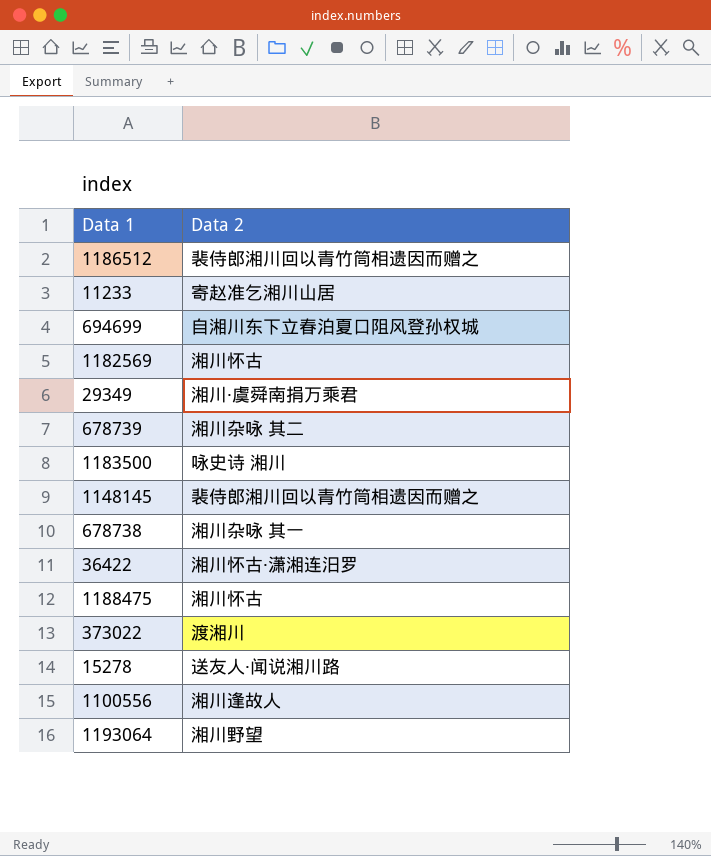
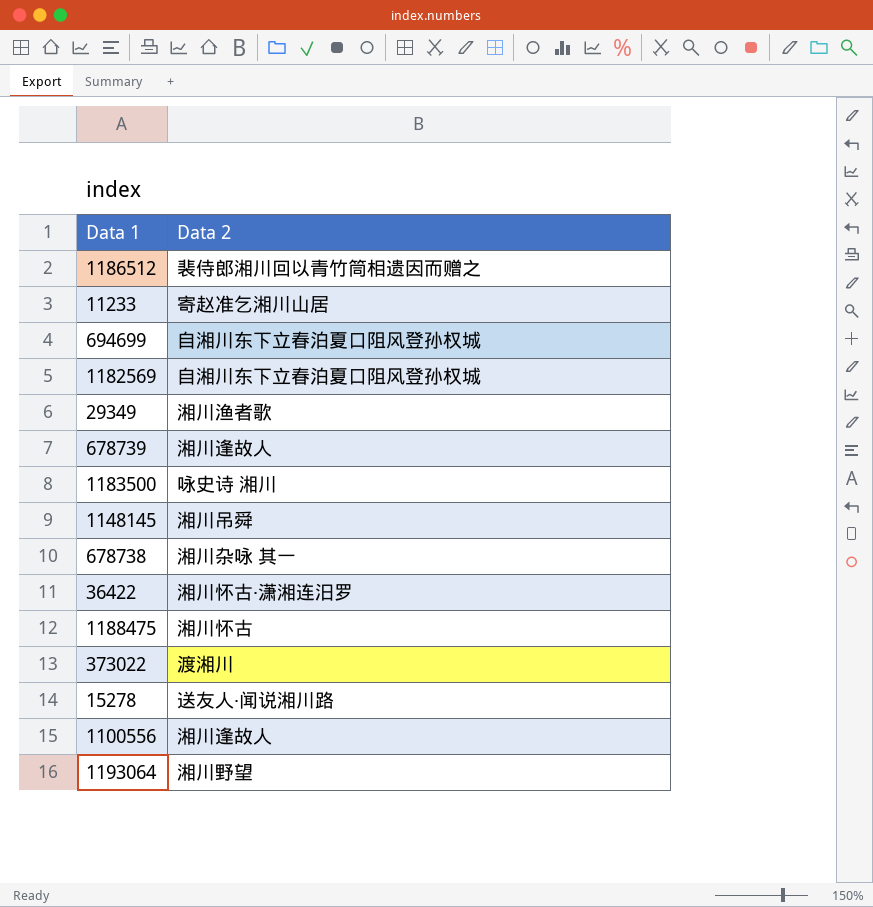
1182569 | Data 2: 湘川怀古 -> 自湘川东下立春泊夏口阻风登孙权城
29349 | Data 2: 湘川·虞舜南捐万乘君 -> 湘川渔者歌
678739 | Data 2: 湘川杂咏 其二 -> 湘川逢故人
1148145 | Data 2: 裴侍郎湘川回以青竹筒相遗因而赠之 -> 湘川吊舜

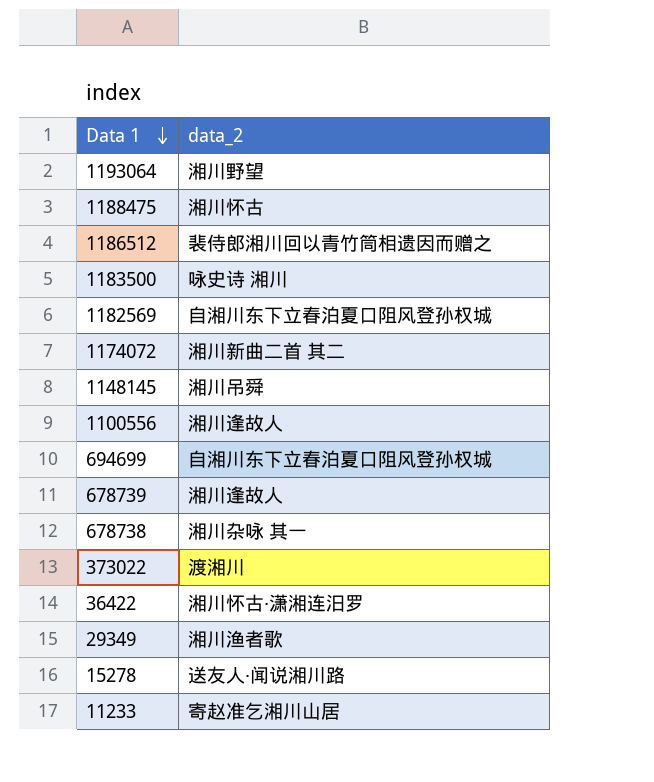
row order: none -> Data 1 descending
column name: Data 2 -> data_2
row 1174072: none -> 湘川新曲二首 其二

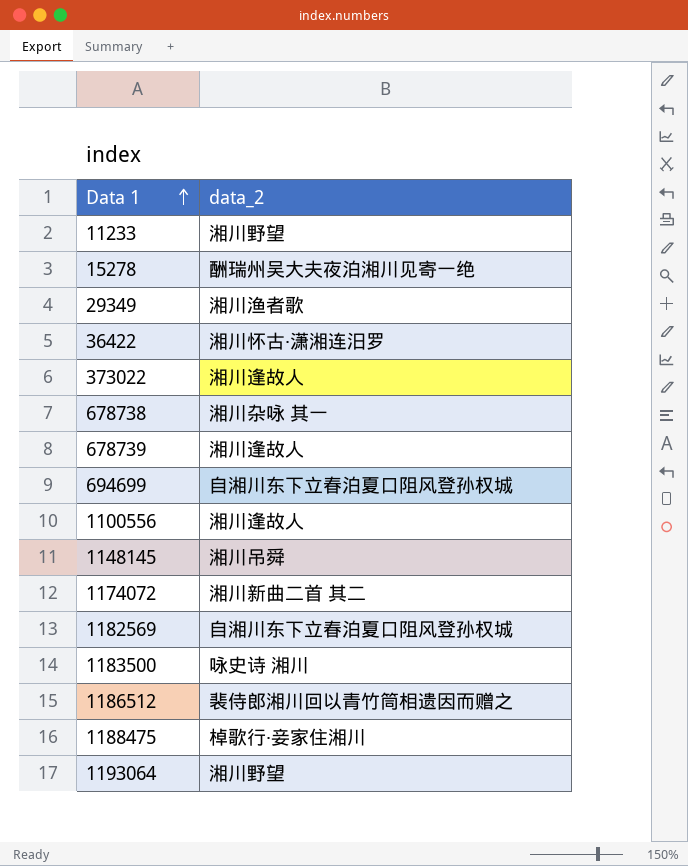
row order: Data 1 descending -> Data 1 ascending
11233 | data_2: 寄赵准乞湘川山居 -> 湘川野望
15278 | data_2: 送友人·闻说湘川路 -> 酬瑞州吴大夫夜泊湘川见寄一绝
373022 | data_2: 渡湘川 -> 湘川逢故人
1188475 | data_2: 湘川怀古 -> 棹歌行·妾家住湘川

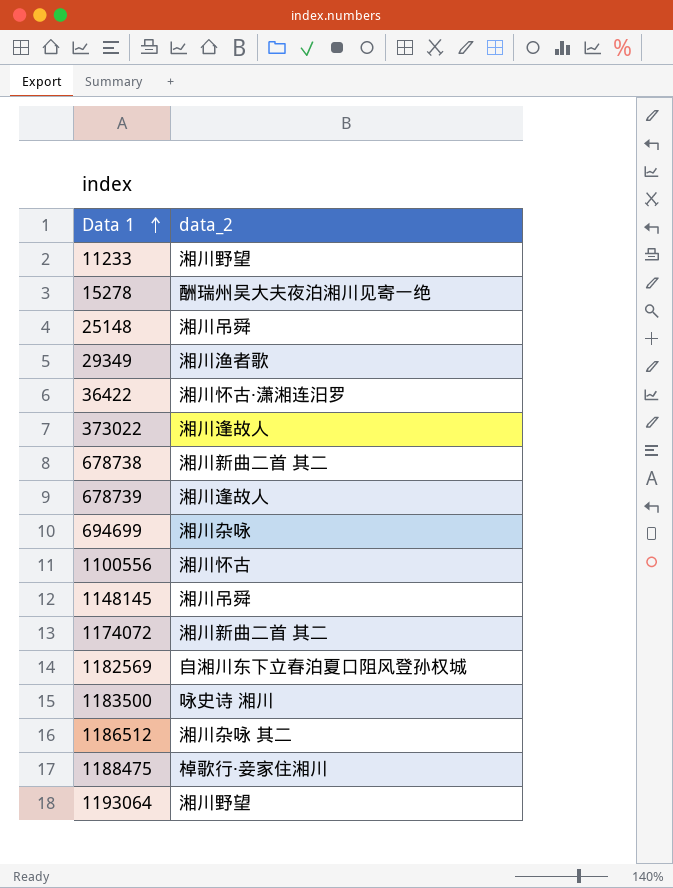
row 25148: none -> 湘川吊舜
678738 | data_2: 湘川杂咏 其一 -> 湘川新曲二首 其二
694699 | data_2: 自湘川东下立春泊夏口阻风登孙权城 -> 湘川杂咏
1100556 | data_2: 湘川逢故人 -> 湘川怀古
1186512 | data_2: 裴侍郎湘川回以青竹筒相遗因而赠之 -> 湘川杂咏 其二

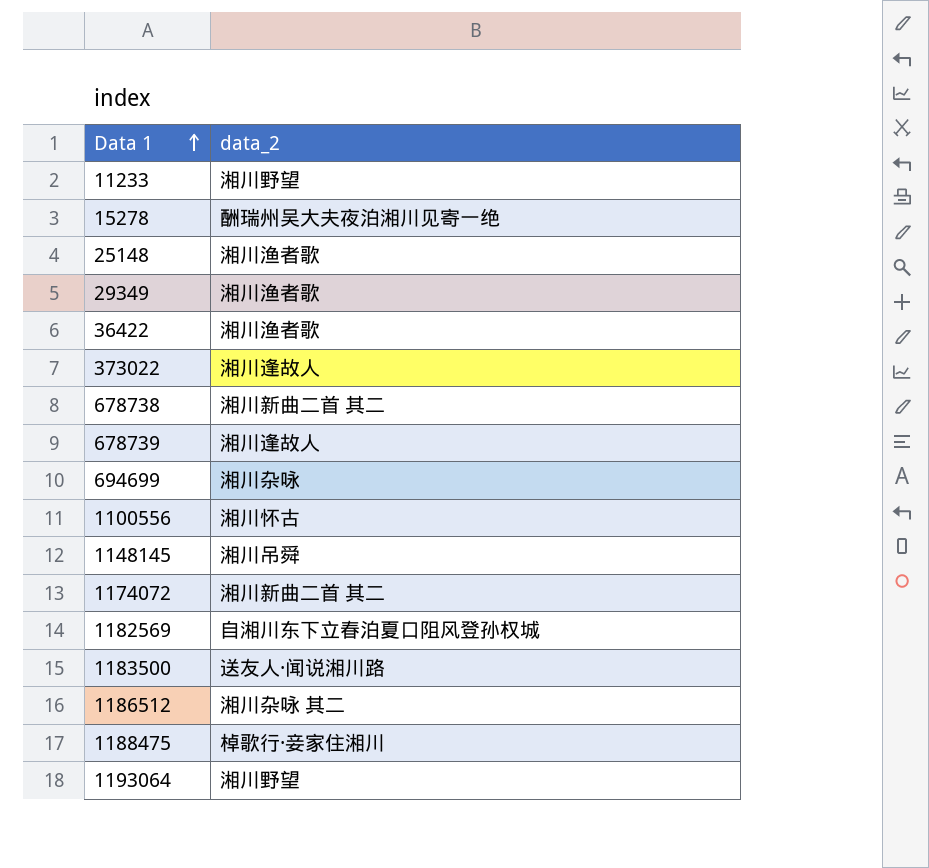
25148 | data_2: 湘川吊舜 -> 湘川渔者歌
36422 | data_2: 湘川怀古·潇湘连汨罗 -> 湘川渔者歌
1183500 | data_2: 咏史诗 湘川 -> 送友人·闻说湘川路

